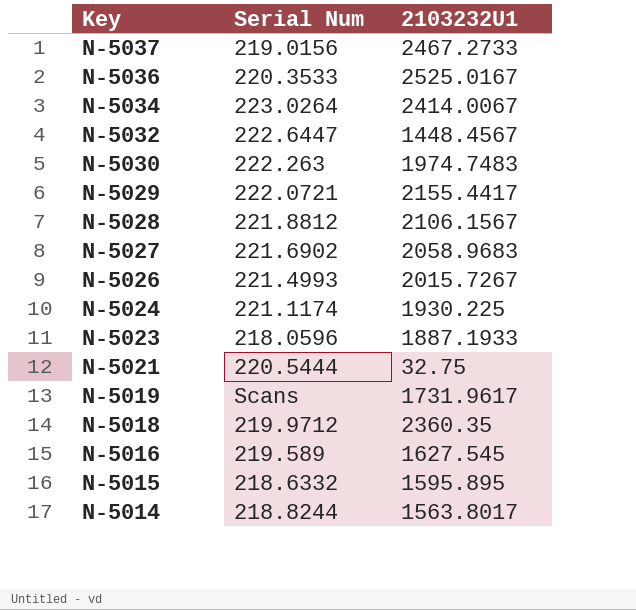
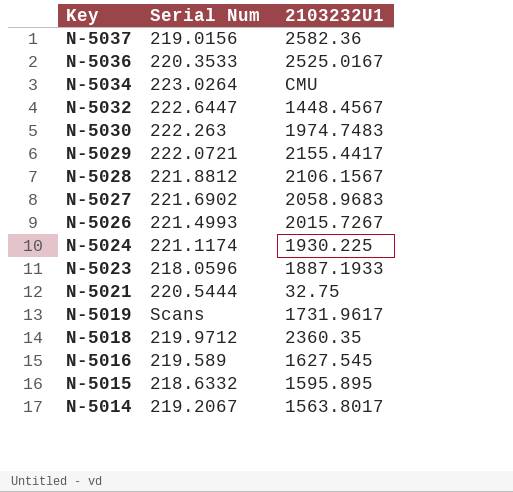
N-5037 | 2103232U1: 2467.2733 -> 2582.36
N-5034 | 2103232U1: 2414.0067 -> CMU
N-5014 | Serial Num: 218.8244 -> 219.2067

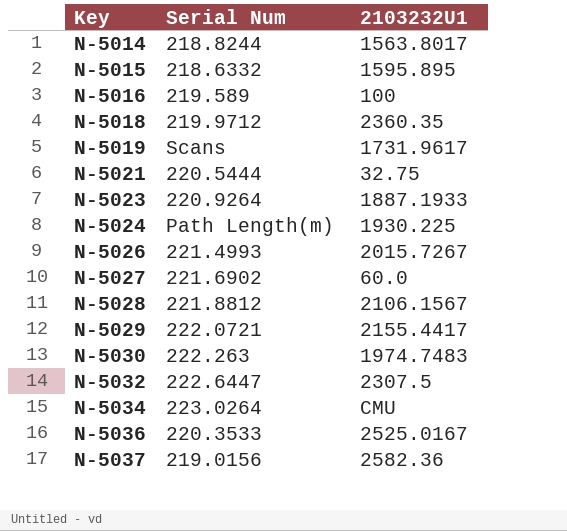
row order: Key descending -> Key ascending
N-5014 | Serial Num: 219.2067 -> 218.8244
N-5016 | 2103232U1: 1627.545 -> 100
N-5023 | Serial Num: 218.0596 -> 220.9264
N-5024 | Serial Num: 221.1174 -> Path Length(m)
N-5027 | 2103232U1: 2058.9683 -> 60.0
N-5032 | 2103232U1: 1448.4567 -> 2307.5

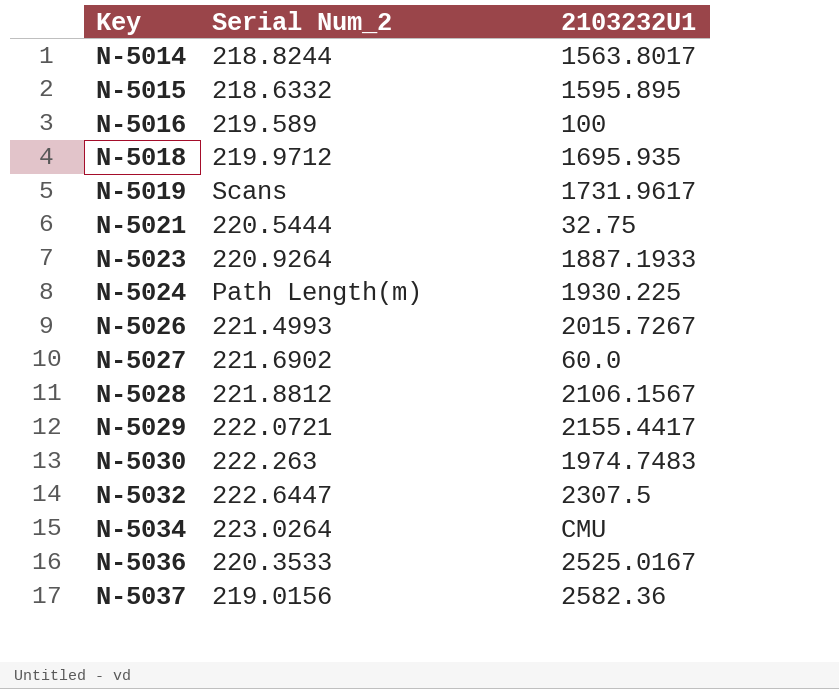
column name: Serial Num -> Serial Num_2
N-5018 | 2103232U1: 2360.35 -> 1695.935

